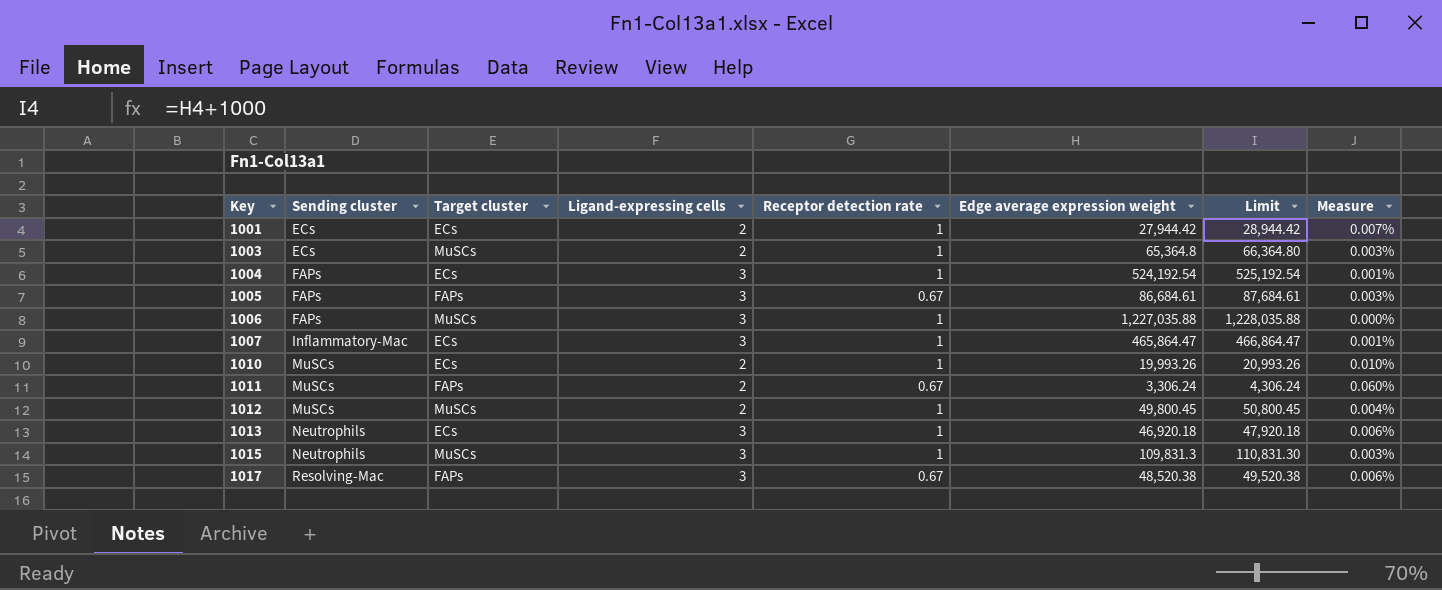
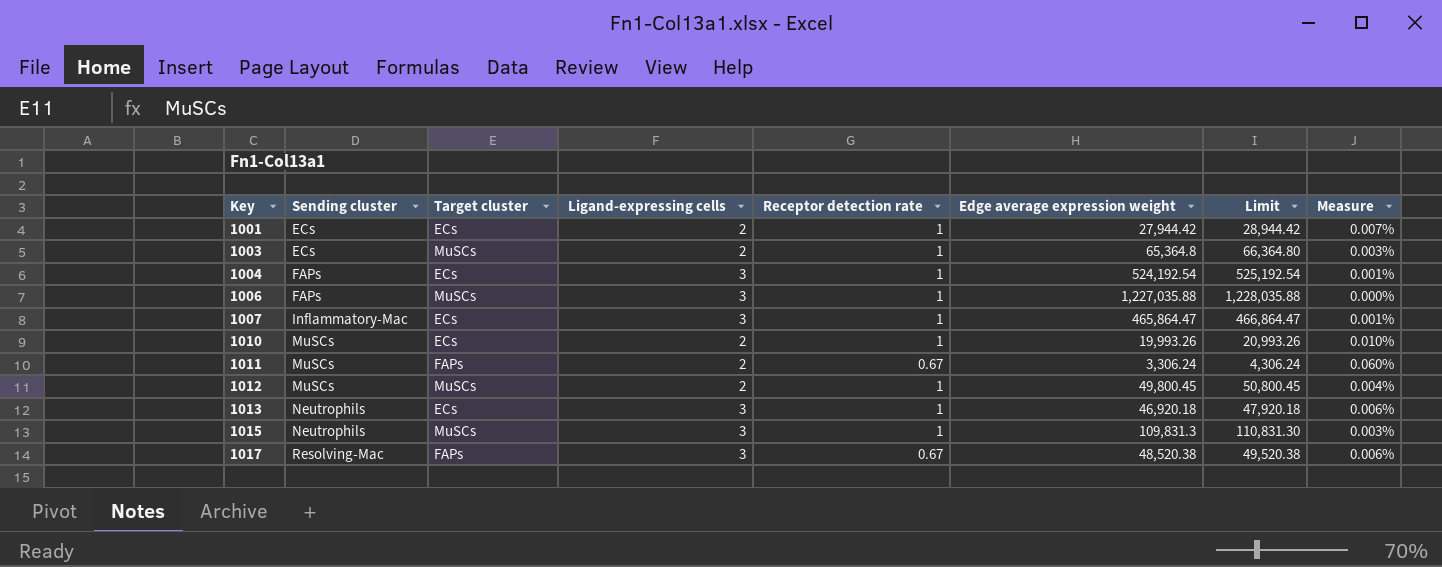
row 1005: FAPs | FAPs | 3 | 0.67 | 86,684.61 | 87,684.61 | 0.003% -> none

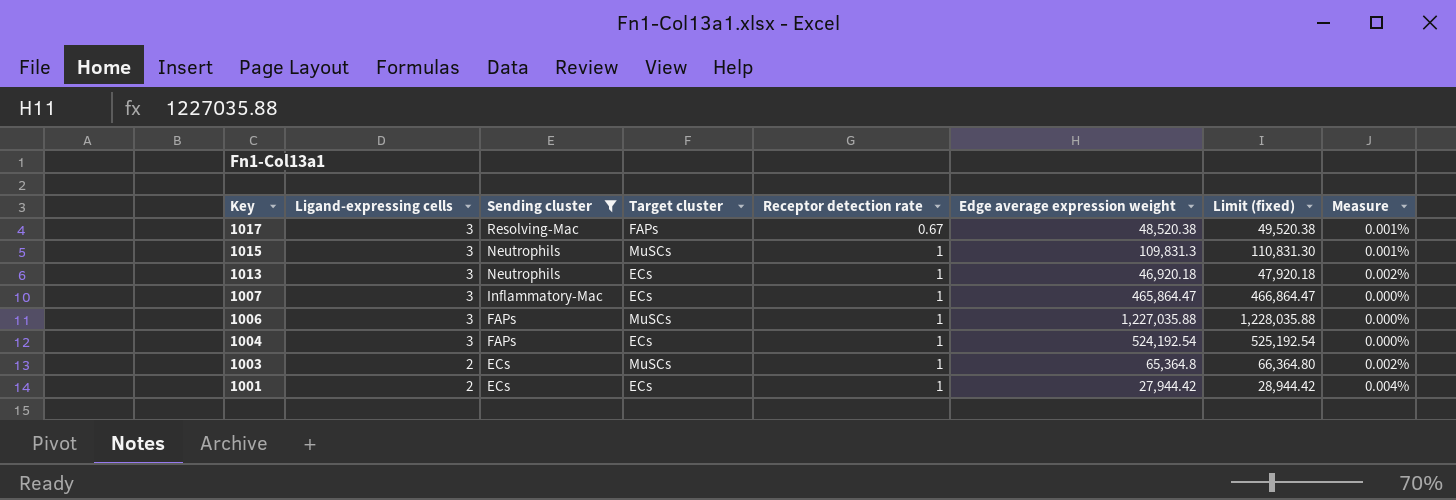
filter: none -> Sending cluster != MuSCs
row order: Key ascending -> Key descending
column Ligand-expressing cells | position: 4 -> 2
column name: Limit -> Limit (fixed)
column Measure | formula: [Ligand-expressing cells] / [Edge average expression weight] -> [Receptor detection rate] / [Edge average expression weight]

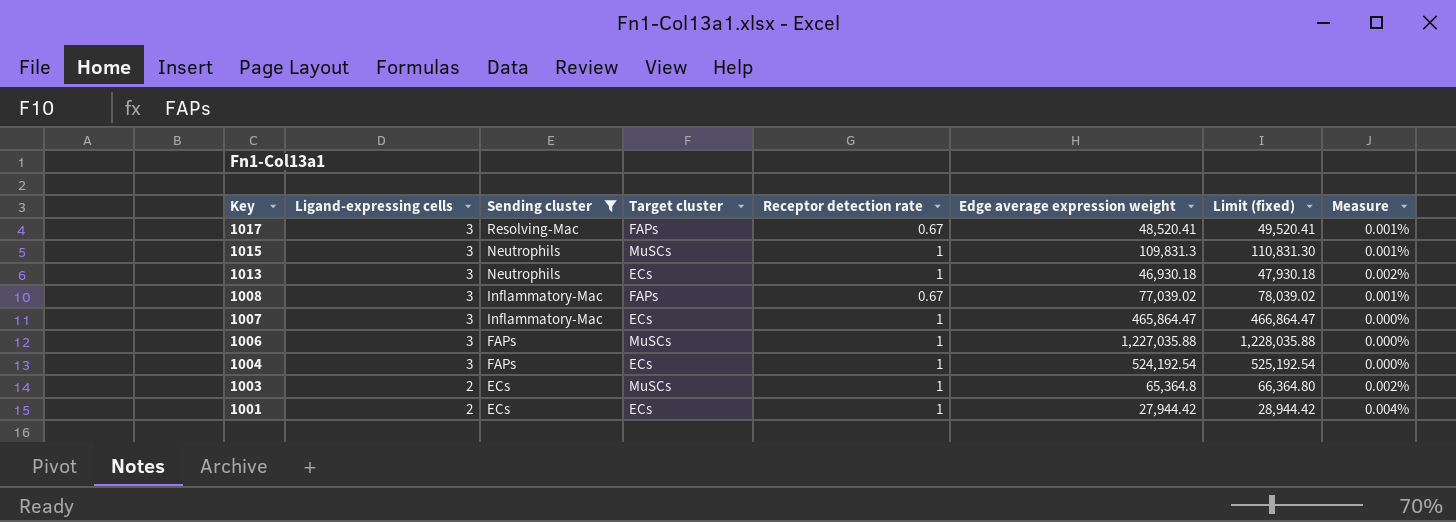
1017 | Edge average expression weight: 48,520.38 -> 48,520.41
1017 | Limit (fixed): 49,520.38 -> 49,520.41
1013 | Edge average expression weight: 46,920.18 -> 46,930.18
1013 | Limit (fixed): 47,920.18 -> 47,930.18
row 1008: none -> 3 | Inflammatory-Mac | FAPs | 0.67 | 77,039.02 | 78,039.02 | 0.001%

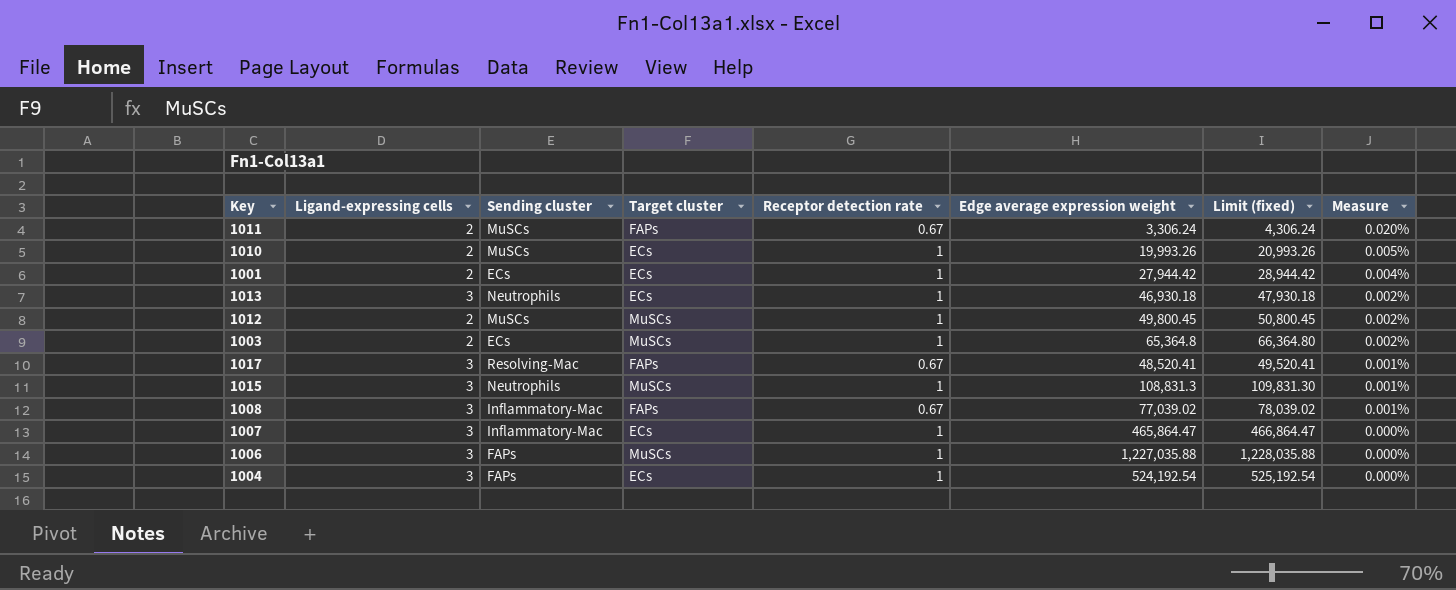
filter: Sending cluster != MuSCs -> none
row order: Key descending -> Measure descending
1015 | Edge average expression weight: 109,831.3 -> 108,831.3
1015 | Limit (fixed): 110,831.30 -> 109,831.30

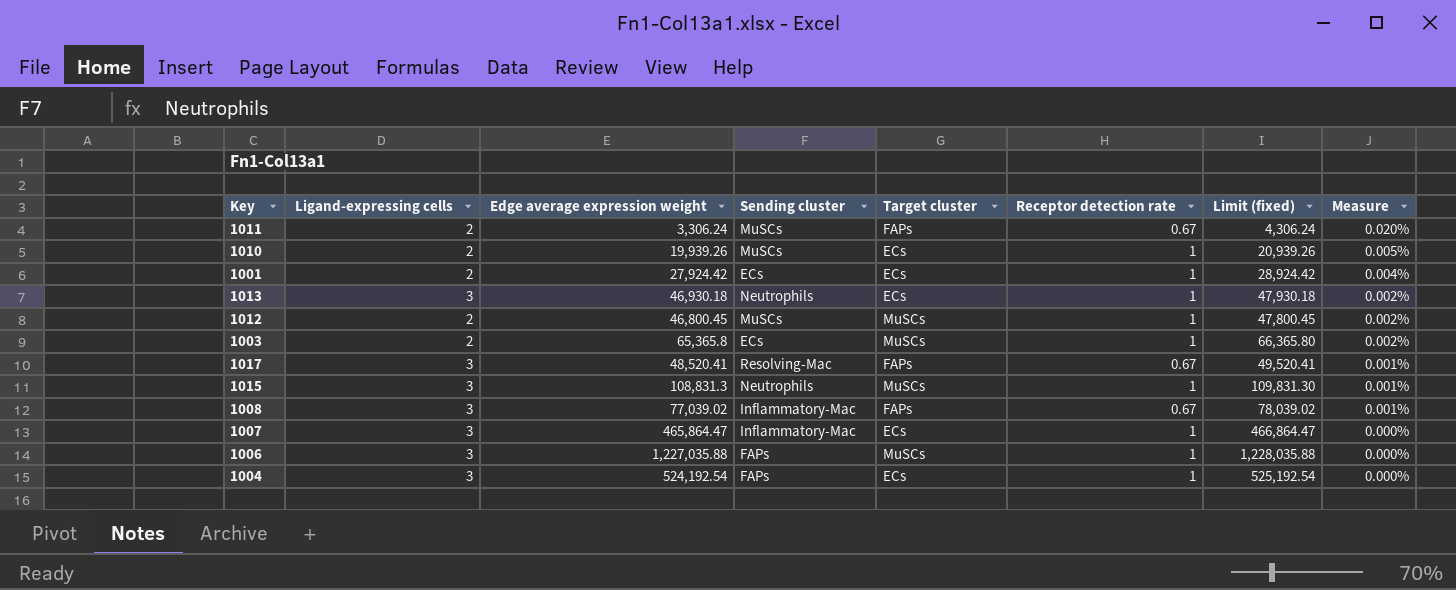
column Edge average expression weight | position: 6 -> 3
1010 | Edge average expression weight: 19,993.26 -> 19,939.26
1010 | Limit (fixed): 20,993.26 -> 20,939.26
1001 | Edge average expression weight: 27,944.42 -> 27,924.42
1001 | Limit (fixed): 28,944.42 -> 28,924.42
1012 | Edge average expression weight: 49,800.45 -> 46,800.45
1012 | Limit (fixed): 50,800.45 -> 47,800.45
1003 | Edge average expression weight: 65,364.8 -> 65,365.8
1003 | Limit (fixed): 66,364.80 -> 66,365.80

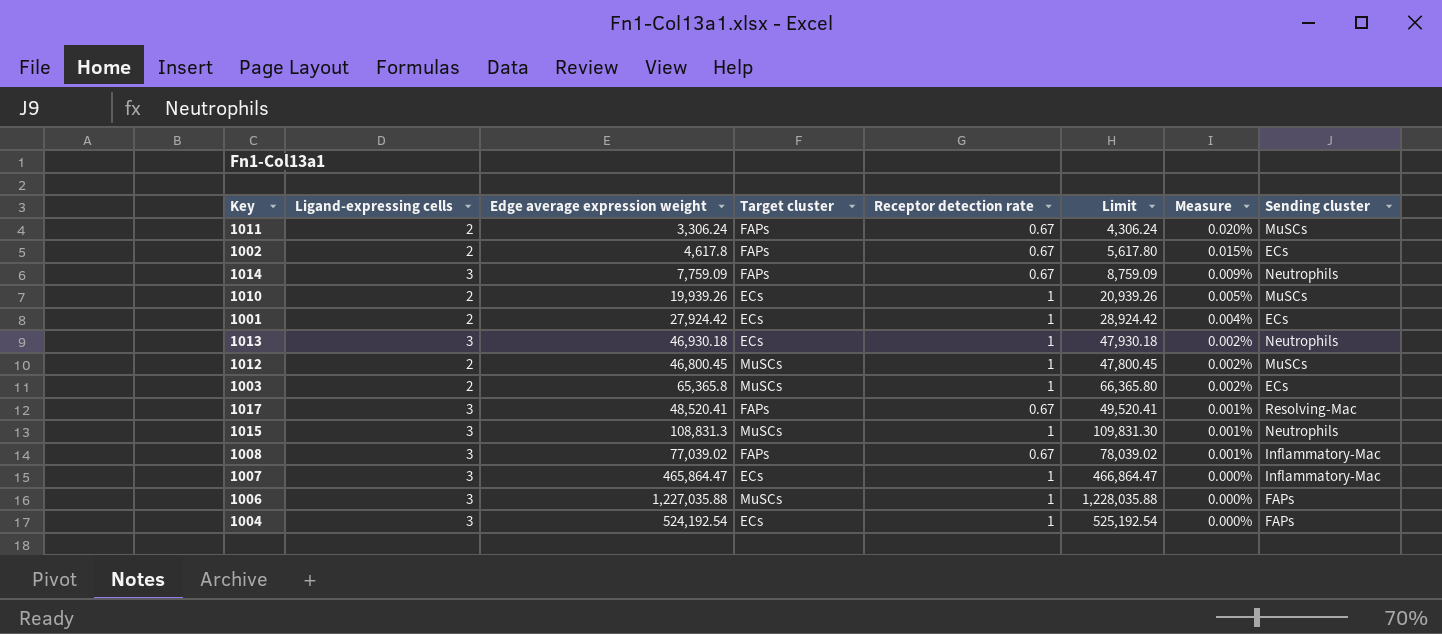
column name: Limit (fixed) -> Limit
column Sending cluster | position: 4 -> 8
row 1002: none -> 2 | 4,617.8 | FAPs | 0.67 | 5,617.80 | 0.015% | ECs
row 1014: none -> 3 | 7,759.09 | FAPs | 0.67 | 8,759.09 | 0.009% | Neutrophils

